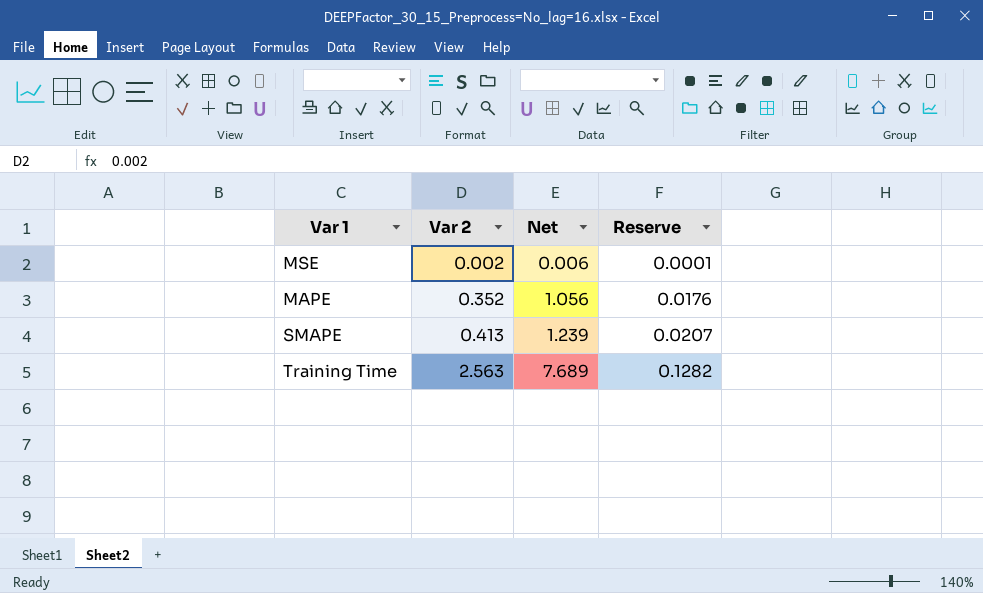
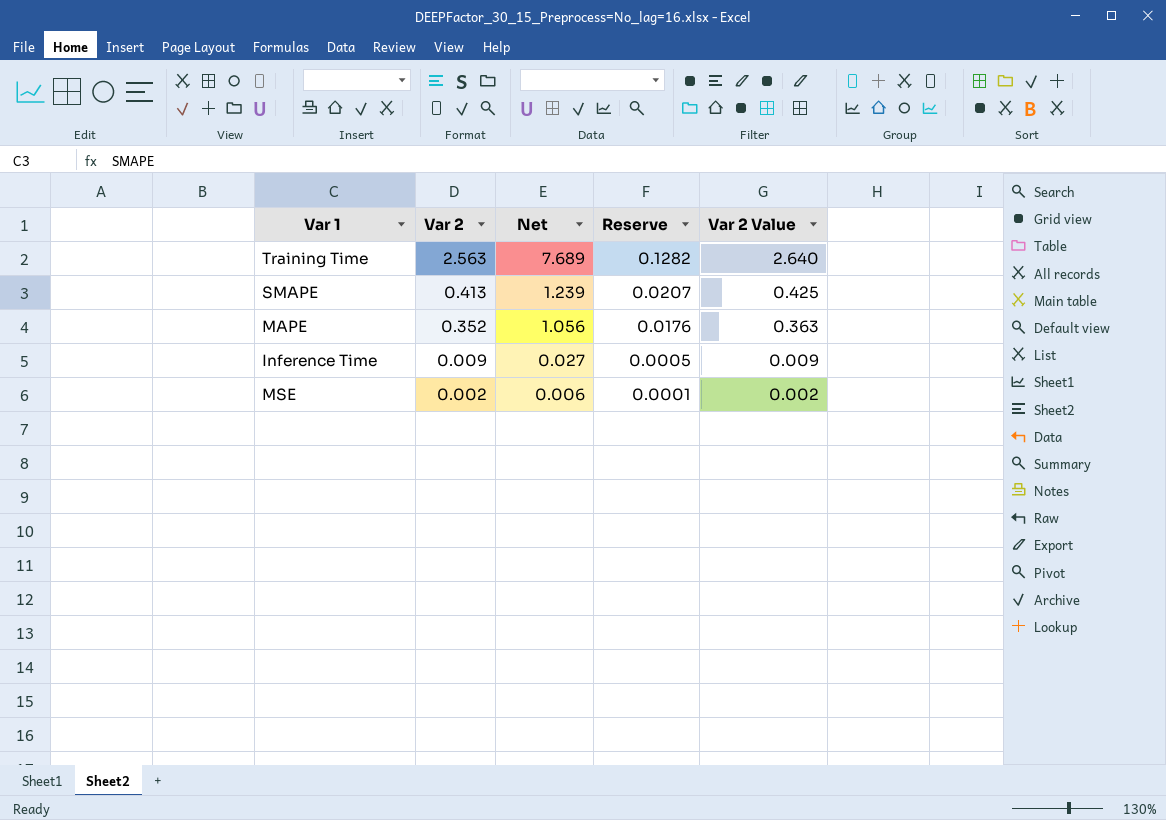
row order: Var 2 ascending -> Var 2 descending
column Var 2 Value | formula: none -> [Var 2] * 1.03
row Inference Time: none -> 0.009 | 0.027 | 0.0005 | 0.009

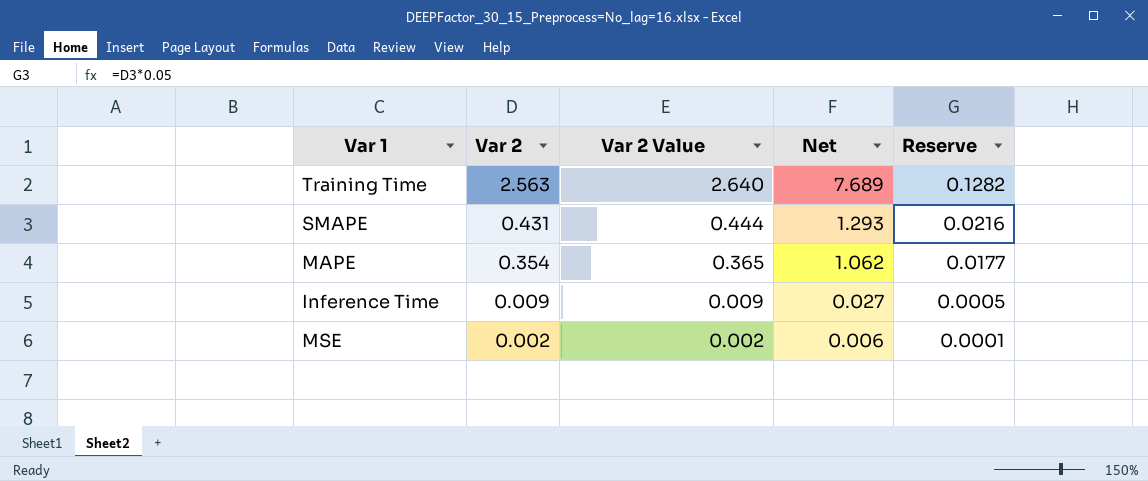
column Var 2 Value | position: 5 -> 3
SMAPE | Var 2: 0.413 -> 0.431
SMAPE | Var 2 Value: 0.425 -> 0.444
SMAPE | Net: 1.239 -> 1.293
SMAPE | Reserve: 0.0207 -> 0.0216
MAPE | Var 2: 0.352 -> 0.354
MAPE | Var 2 Value: 0.363 -> 0.365
MAPE | Net: 1.056 -> 1.062
MAPE | Reserve: 0.0176 -> 0.0177

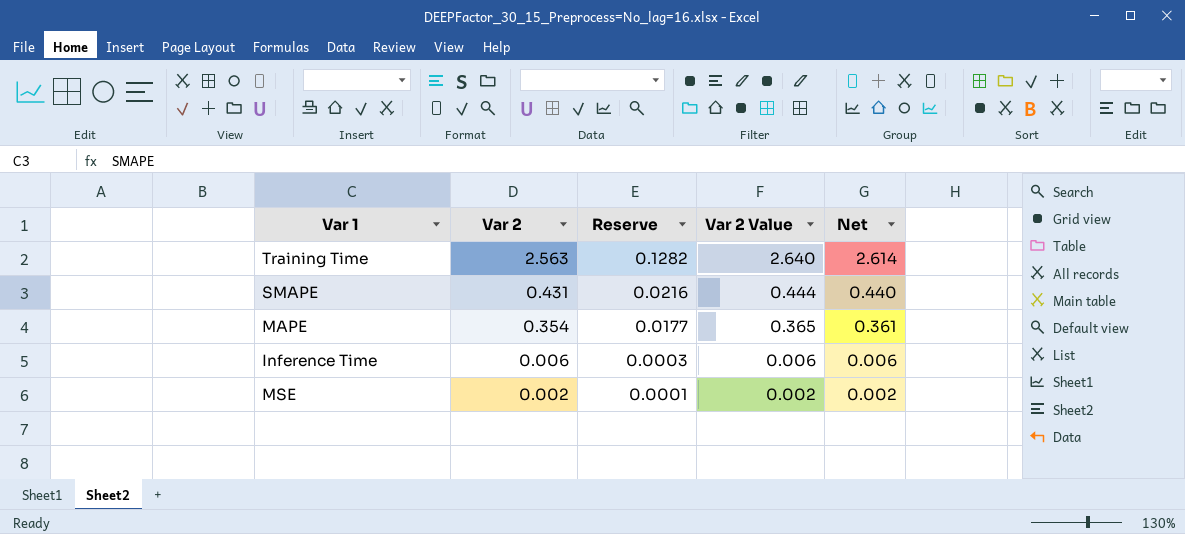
column Reserve | position: 5 -> 3
column Net | formula: [Var 2] * 3 -> [Var 2] * 1.02
Inference Time | Var 2: 0.009 -> 0.006
Inference Time | Reserve: 0.0005 -> 0.0003
Inference Time | Var 2 Value: 0.009 -> 0.006

